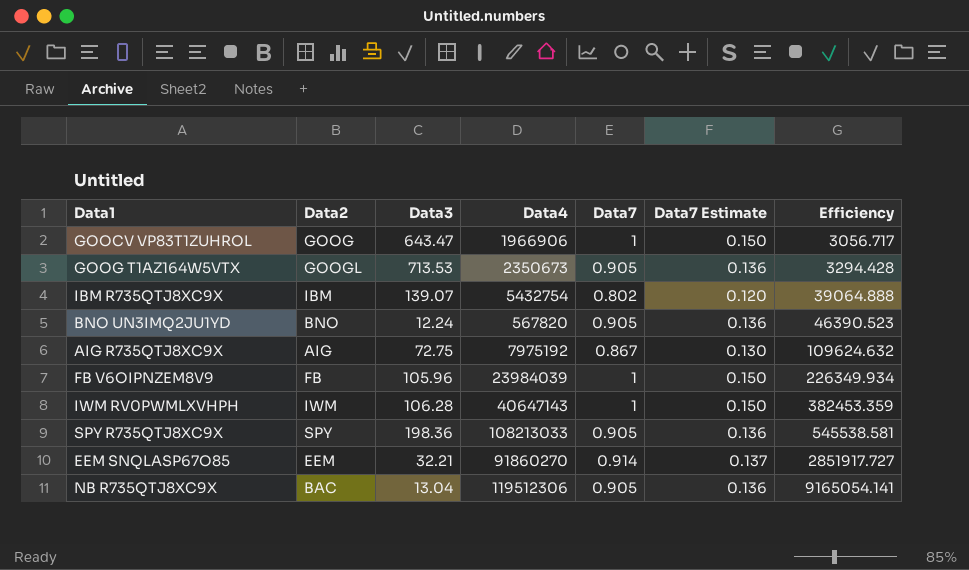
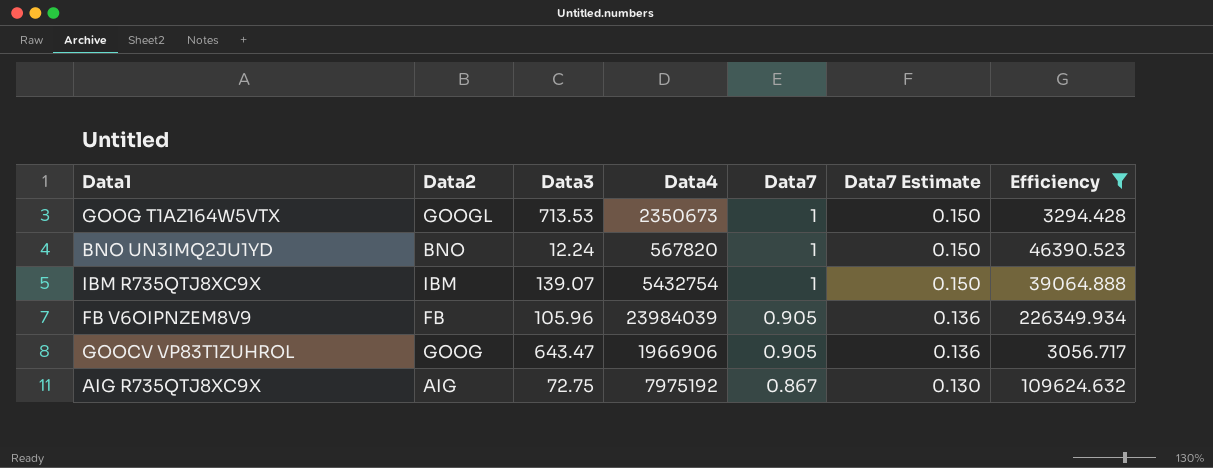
filter: none -> Efficiency <= 226349.934
row order: Efficiency ascending -> Data7 descending
GOOG T1AZ164W5VTX | Data7: 0.905 -> 1
GOOG T1AZ164W5VTX | Data7 Estimate: 0.136 -> 0.150
BNO UN3IMQ2JU1YD | Data7: 0.905 -> 1
BNO UN3IMQ2JU1YD | Data7 Estimate: 0.136 -> 0.150
IBM R735QTJ8XC9X | Data7: 0.802 -> 1
IBM R735QTJ8XC9X | Data7 Estimate: 0.120 -> 0.150
FB V6OIPNZEM8V9 | Data7: 1 -> 0.905
FB V6OIPNZEM8V9 | Data7 Estimate: 0.150 -> 0.136
GOOCV VP83T1ZUHROL | Data7: 1 -> 0.905
GOOCV VP83T1ZUHROL | Data7 Estimate: 0.150 -> 0.136

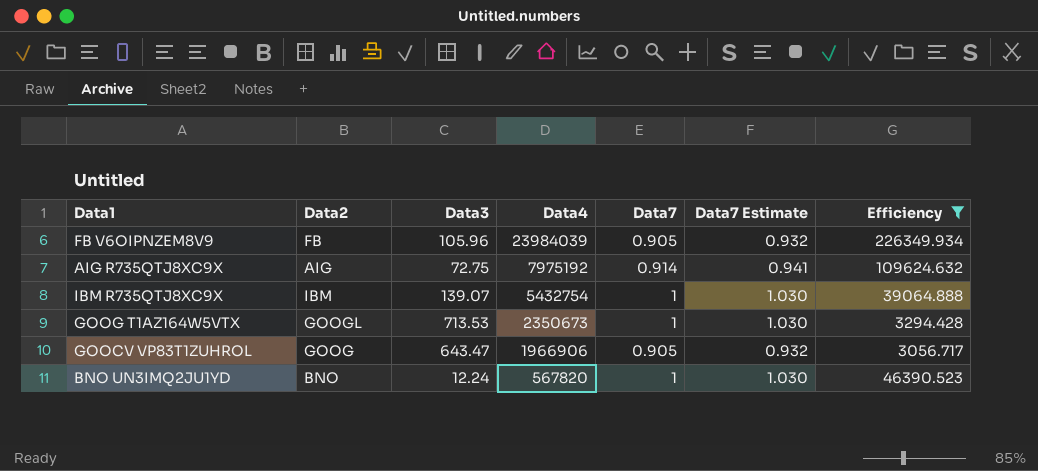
row order: Data7 descending -> Data4 descending
column Data7 Estimate | formula: [Data7] * 0.15 -> [Data7] * 1.03
AIG R735QTJ8XC9X | Data7: 0.867 -> 0.914

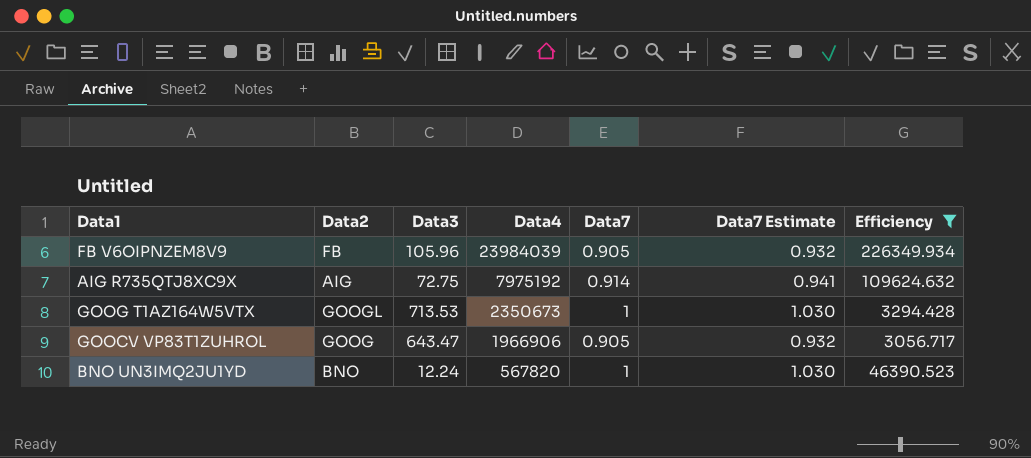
row IBM R735QTJ8XC9X: IBM | 139.07 | 5432754 | 1 | 1.030 | 39064.888 -> none

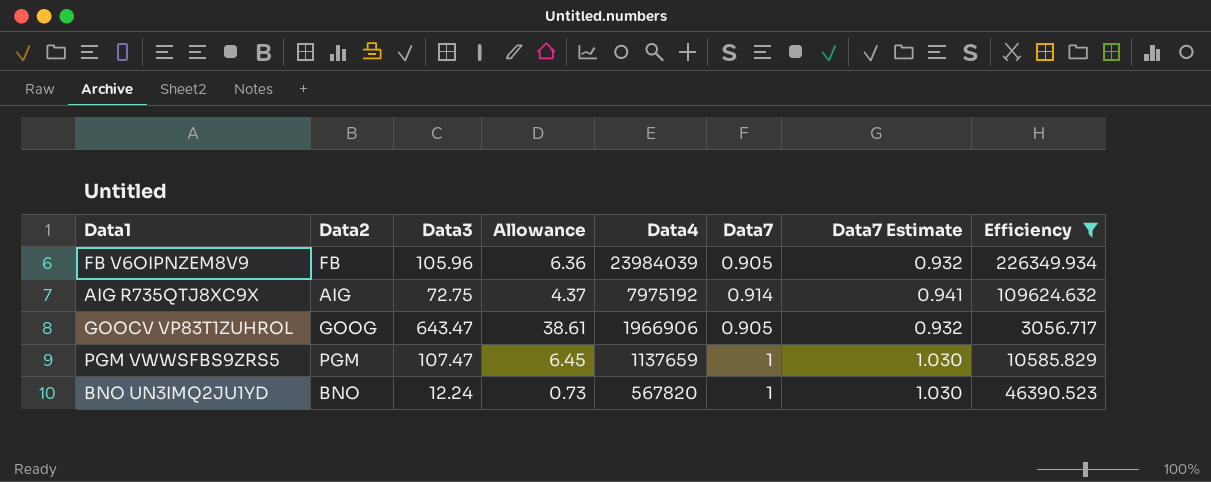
column Allowance | formula: none -> [Data3] * 0.06
row GOOG T1AZ164W5VTX: GOOGL | 713.53 | 2350673 | 1 | 1.030 | 3294.428 -> none
row PGM VWWSFBS9ZRS5: none -> PGM | 107.47 | 6.45 | 1137659 | 1 | 1.030 | 10585.829

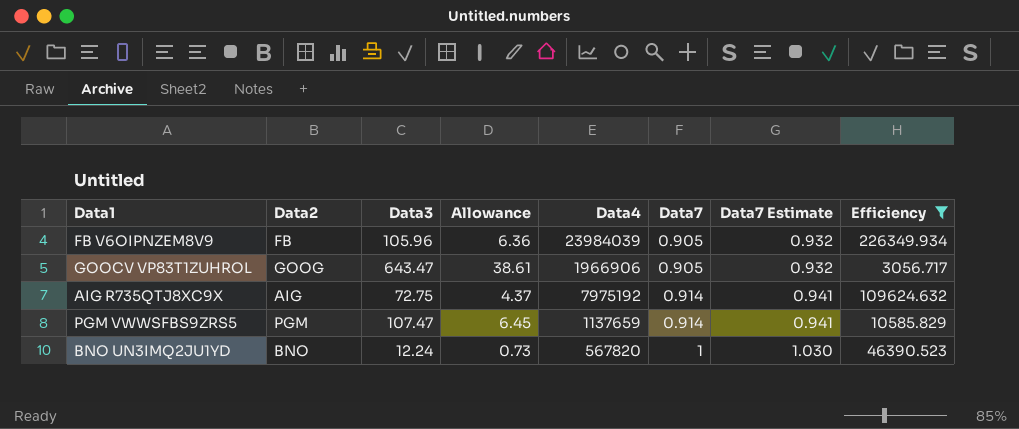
row order: Data4 descending -> Data7 ascending
PGM VWWSFBS9ZRS5 | Data7: 1 -> 0.914
PGM VWWSFBS9ZRS5 | Data7 Estimate: 1.030 -> 0.941

